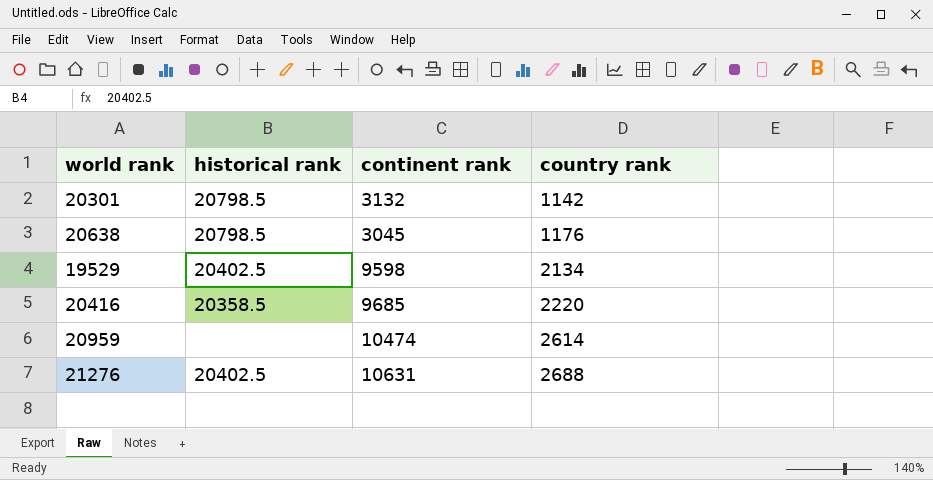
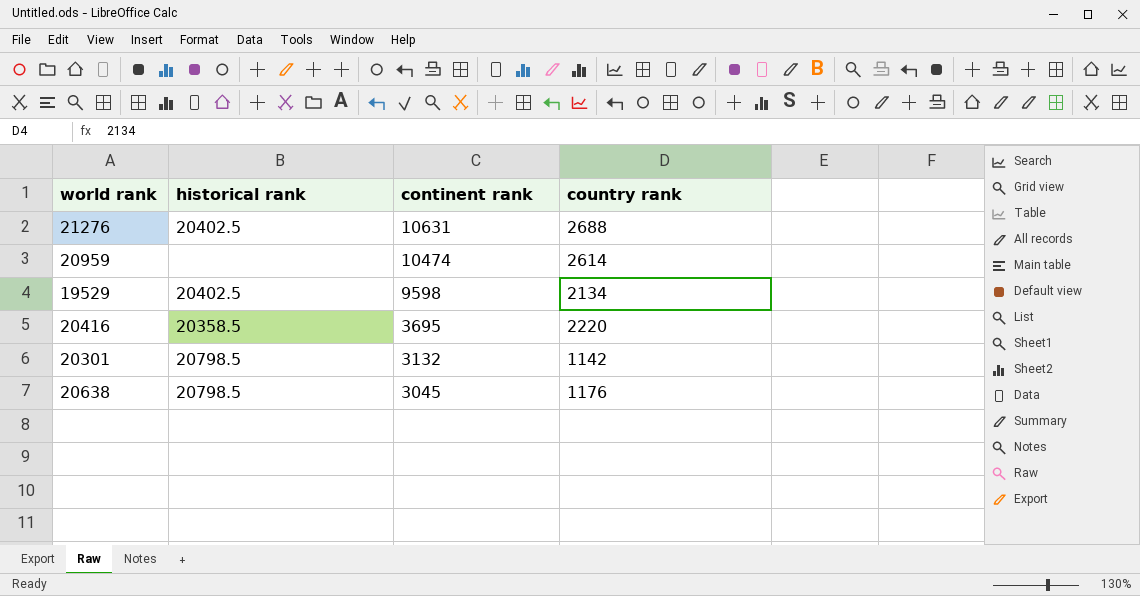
row order: country rank ascending -> continent rank descending
20416 | continent rank: 9685 -> 3695

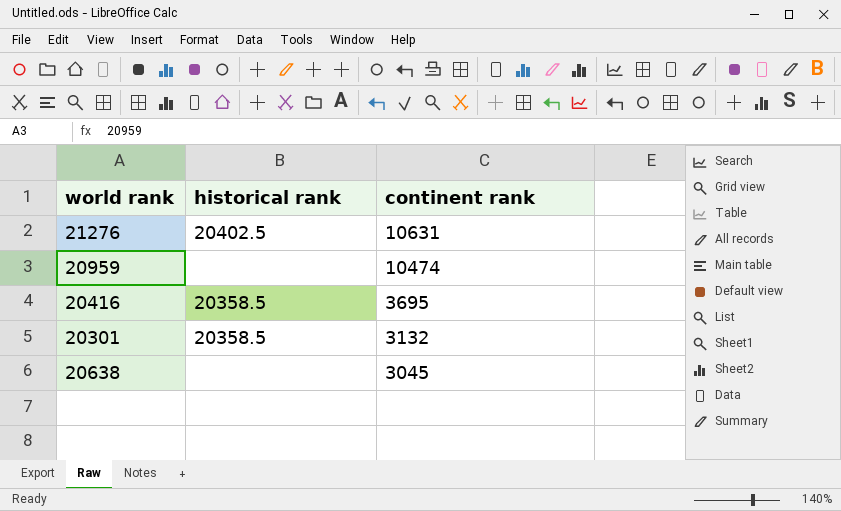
column country rank | position: 4 -> none
row 19529: 20402.5 | 9598 | 2134 -> none
20301 | historical rank: 20798.5 -> 20358.5
20638 | historical rank: 20798.5 -> none

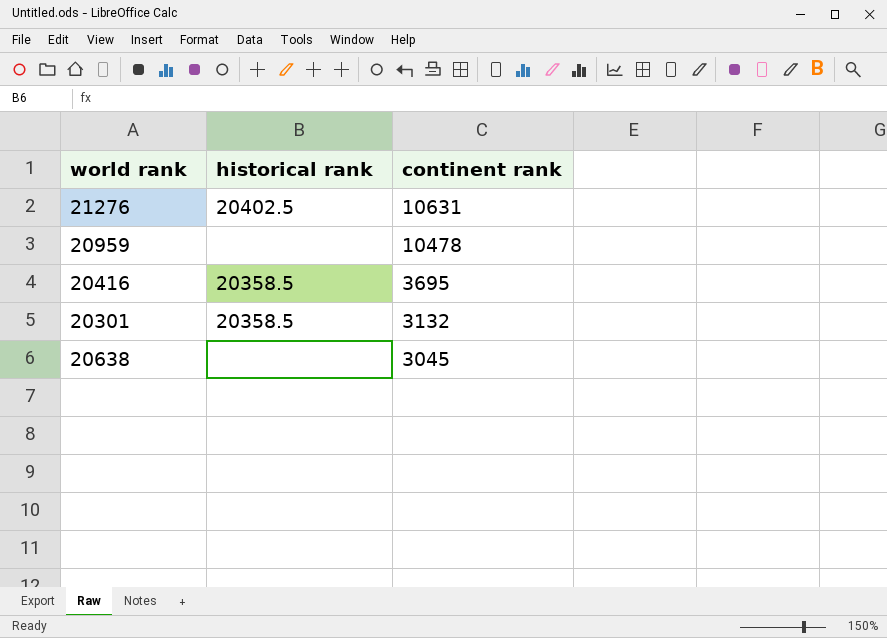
20959 | continent rank: 10474 -> 10478

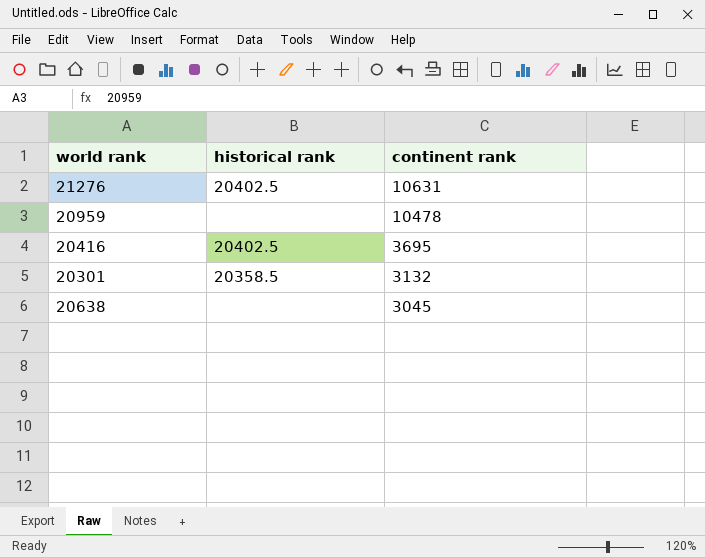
20416 | historical rank: 20358.5 -> 20402.5

